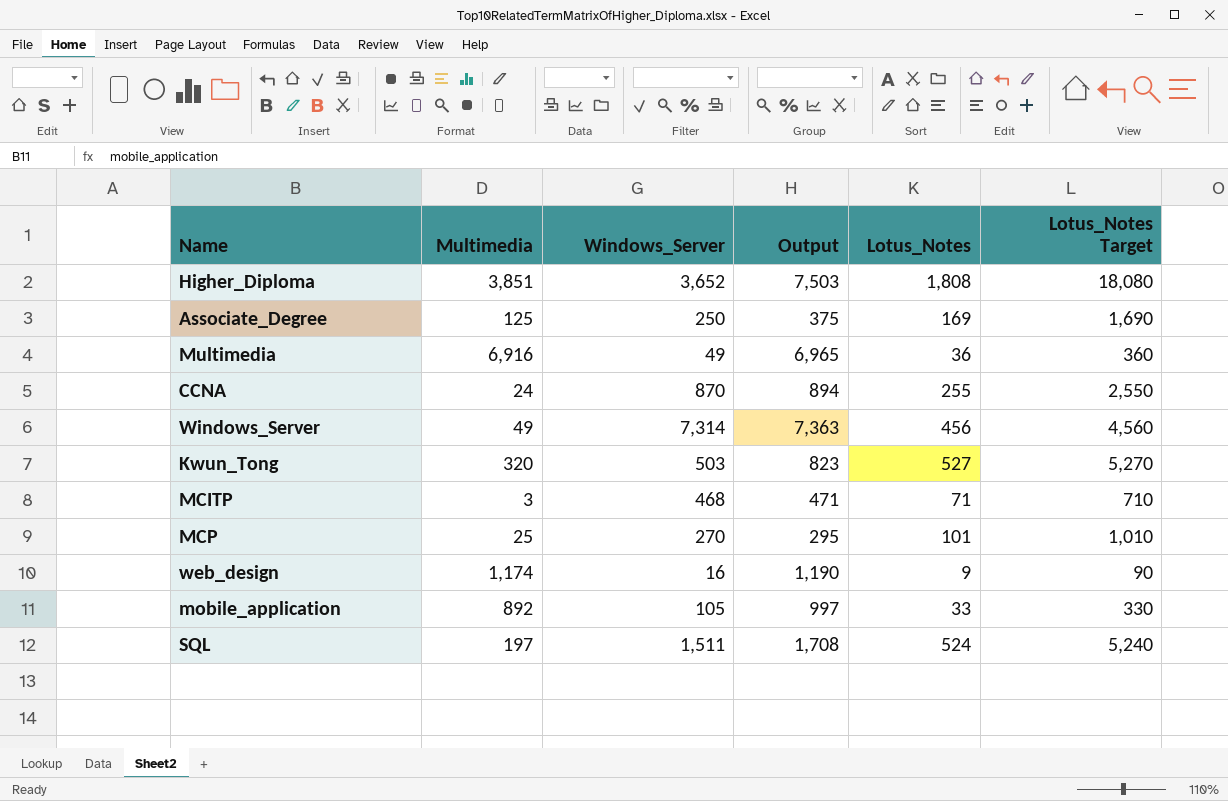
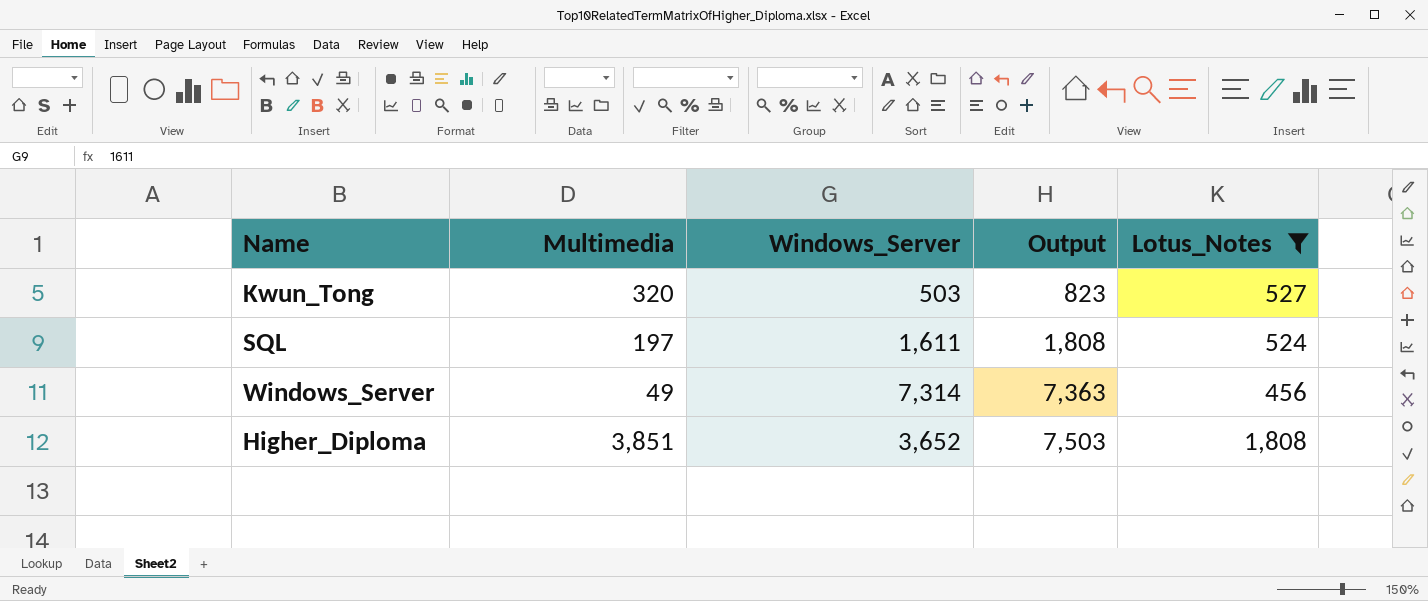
filter: none -> Lotus_Notes >= 456
row order: none -> Output ascending
column Lotus_Notes Target | formula: [Lotus_Notes] * 10 -> none
SQL | Windows_Server: 1,511 -> 1,611
SQL | Output: 1,708 -> 1,808

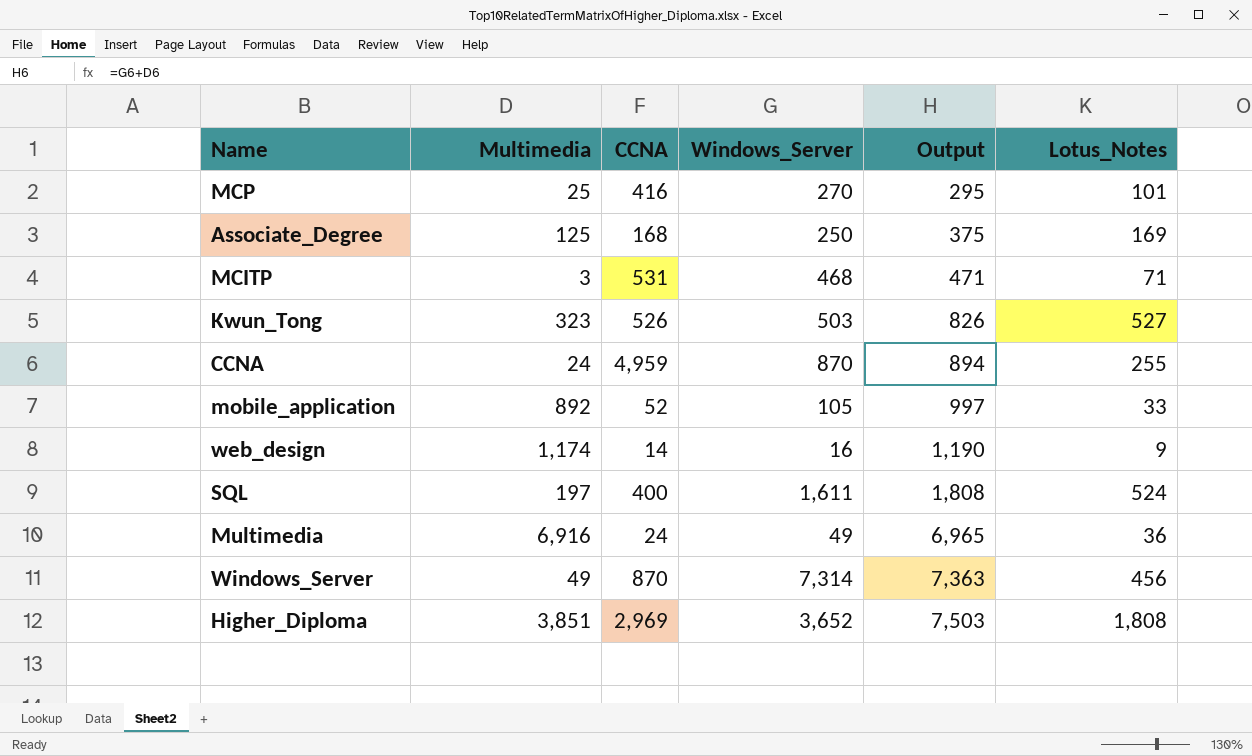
filter: Lotus_Notes >= 456 -> none
column CCNA | position: none -> 3
Kwun_Tong | Multimedia: 320 -> 323
Kwun_Tong | Output: 823 -> 826

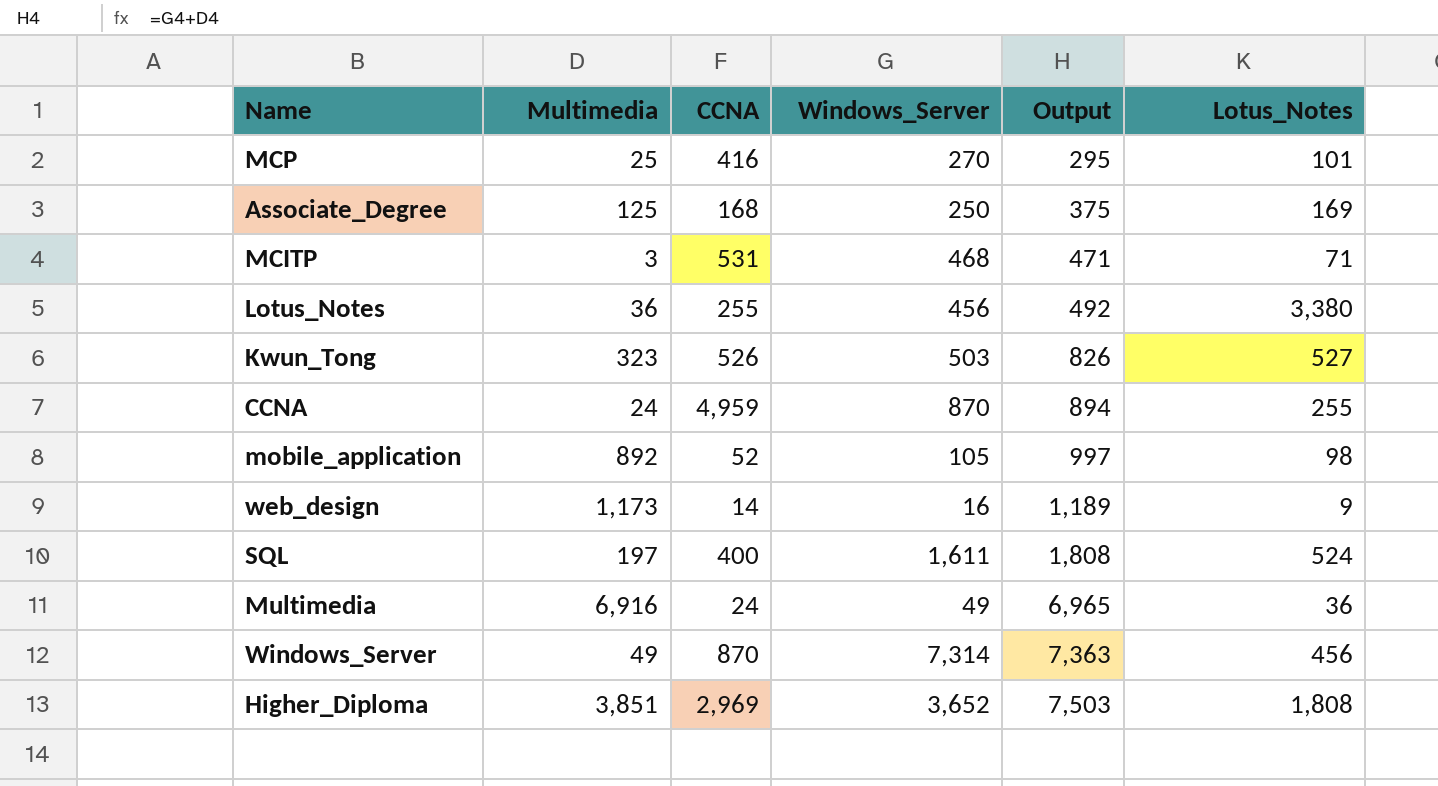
row Lotus_Notes: none -> 36 | 255 | 456 | 492 | 3,380
mobile_application | Lotus_Notes: 33 -> 98
web_design | Multimedia: 1,174 -> 1,173
web_design | Output: 1,190 -> 1,189

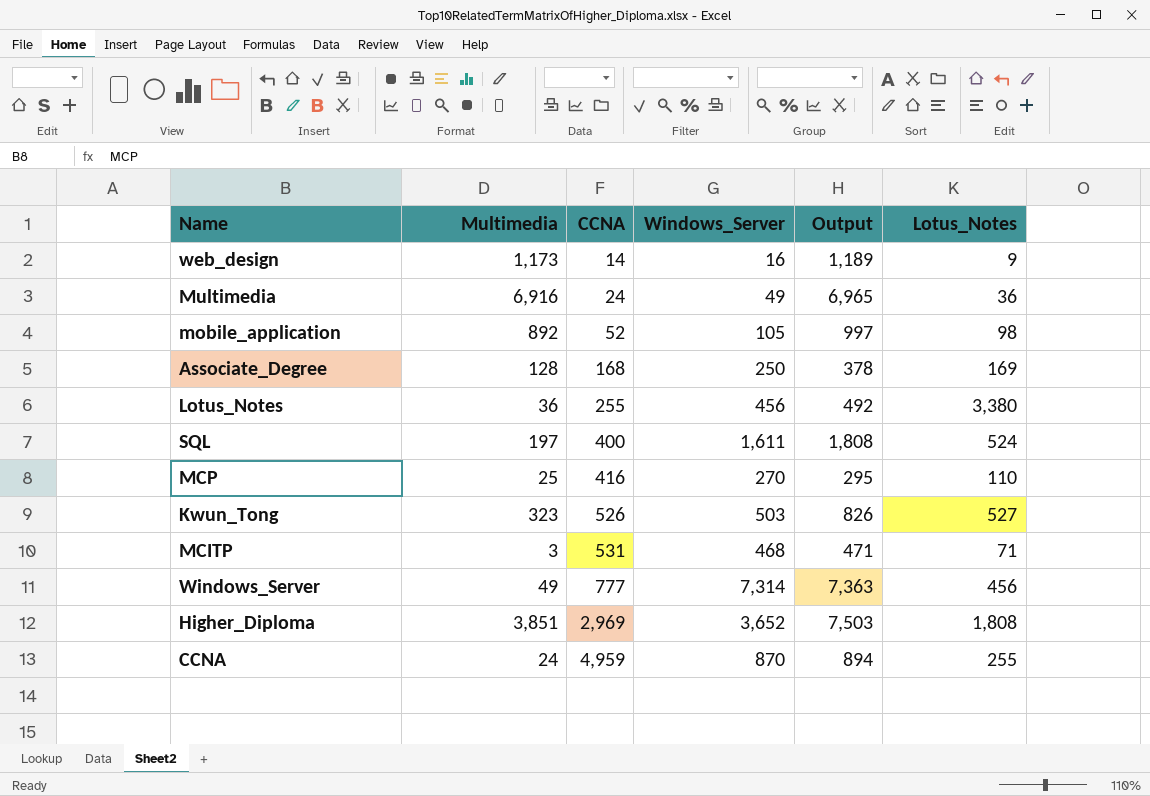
row order: Output ascending -> CCNA ascending
Associate_Degree | Multimedia: 125 -> 128
Associate_Degree | Output: 375 -> 378
MCP | Lotus_Notes: 101 -> 110
Windows_Server | CCNA: 870 -> 777

